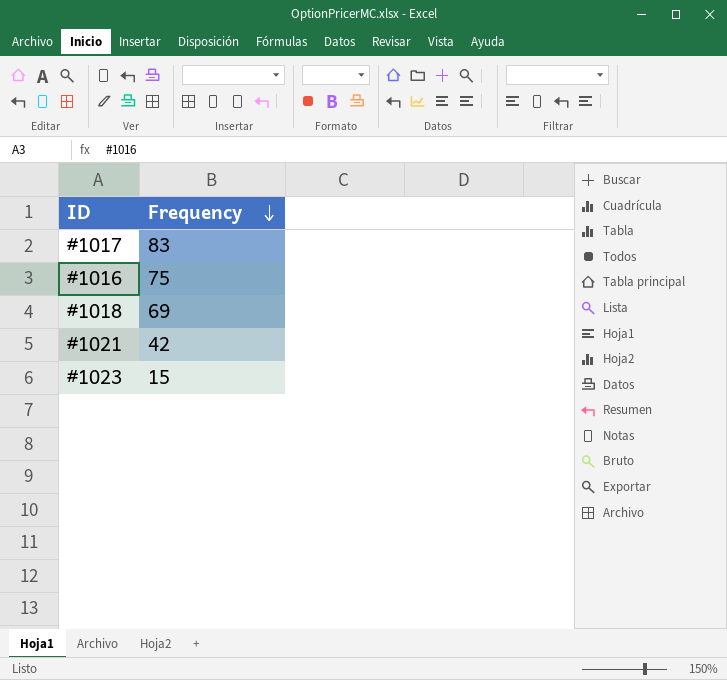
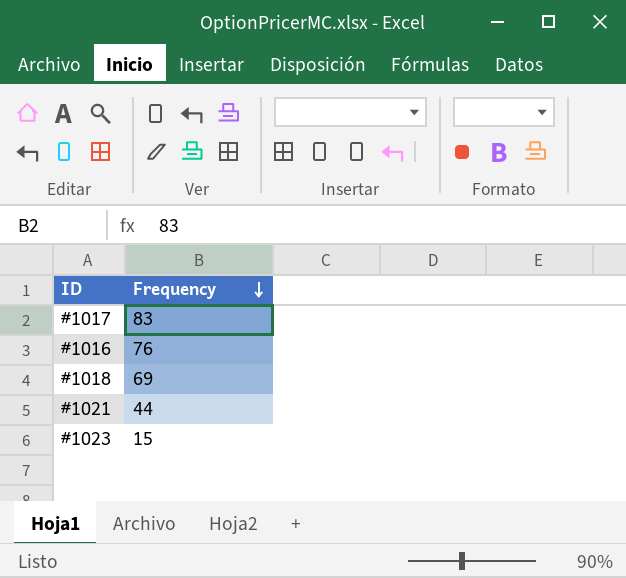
#1016 | Frequency: 75 -> 76
#1021 | Frequency: 42 -> 44

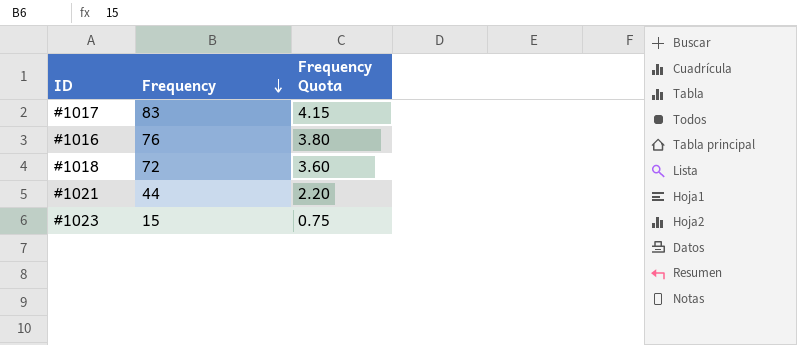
column Frequency Quota | formula: none -> [Frequency] * 0.05
#1018 | Frequency: 69 -> 72

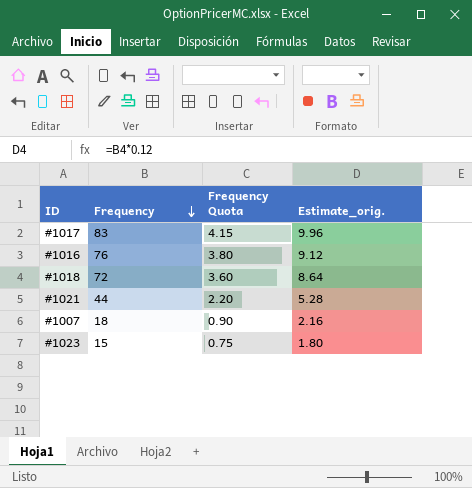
column Estimate_orig. | formula: none -> [Frequency] * 0.12
row #1007: none -> 18 | 0.90 | 2.16

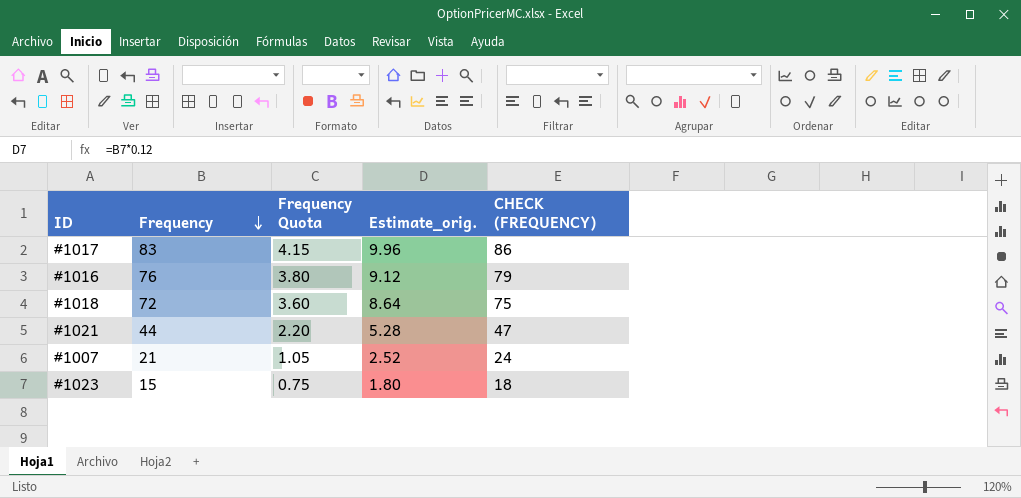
column CHECK (FREQUENCY) | formula: none -> [Frequency] + 3
#1007 | Frequency: 18 -> 21
#1007 | Frequency Quota: 0.90 -> 1.05
#1007 | Estimate_orig.: 2.16 -> 2.52

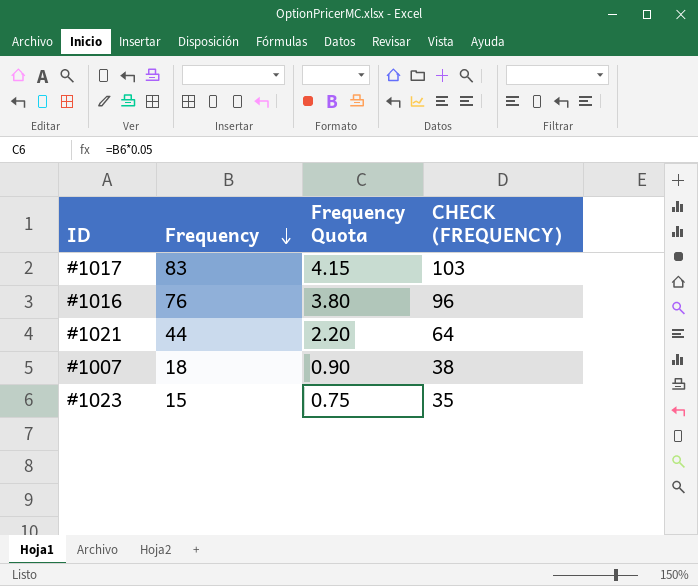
column Estimate_orig. | formula: [Frequency] * 0.12 -> none
column CHECK (FREQUENCY) | formula: [Frequency] + 3 -> [Frequency] + 20
row #1018: 72 | 3.60 | 8.64 | 75 -> none
#1007 | Frequency: 21 -> 18
#1007 | Frequency Quota: 1.05 -> 0.90

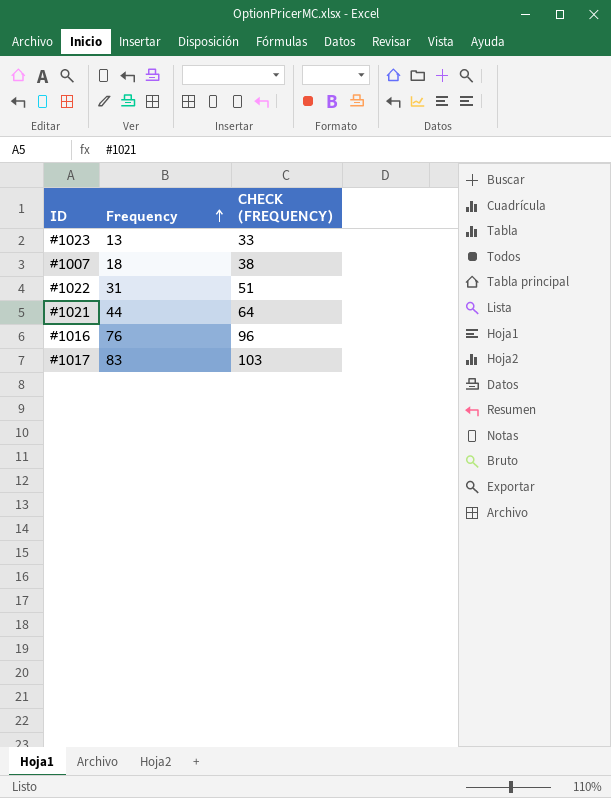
row order: Frequency descending -> Frequency ascending
column Frequency Quota | formula: [Frequency] * 0.05 -> none
#1023 | Frequency: 15 -> 13
#1023 | CHECK (FREQUENCY): 35 -> 33
row #1022: none -> 31 | 51

